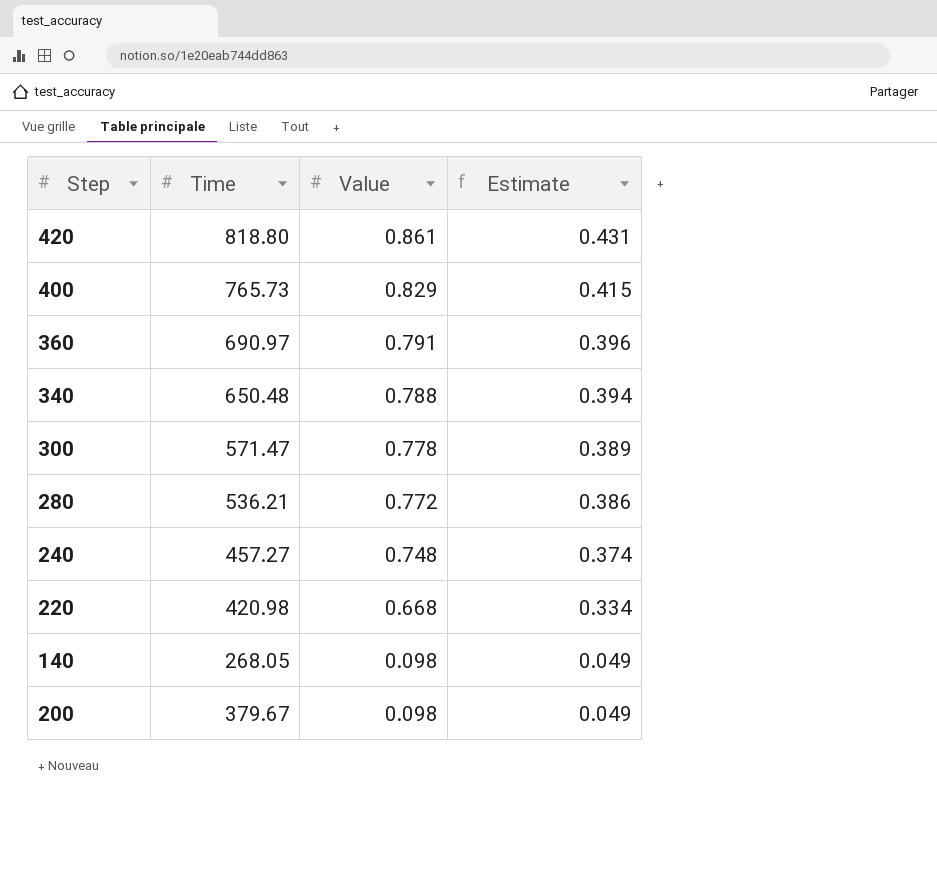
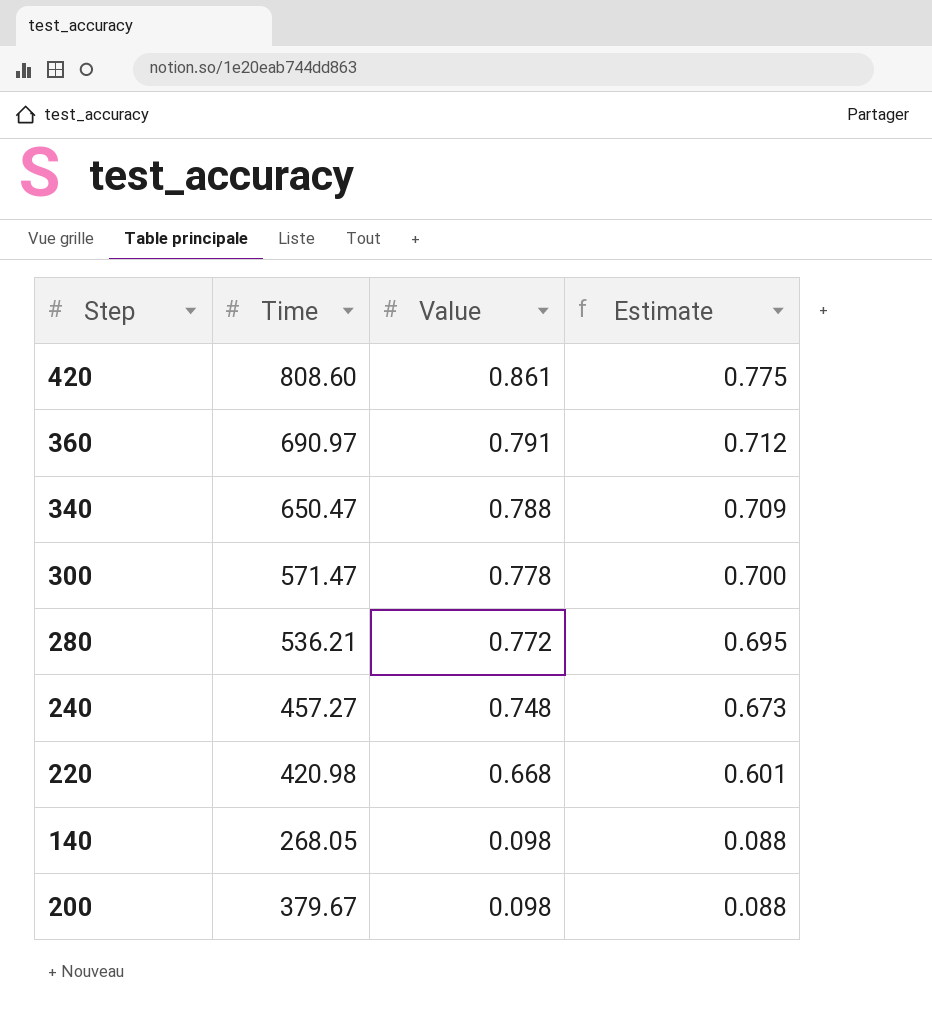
column Estimate | formula: [Value] * 0.5 -> [Value] * 0.9
row 400: 765.73 | 0.829 | 0.415 -> none
420 | Time: 818.80 -> 808.60
340 | Time: 650.48 -> 650.47

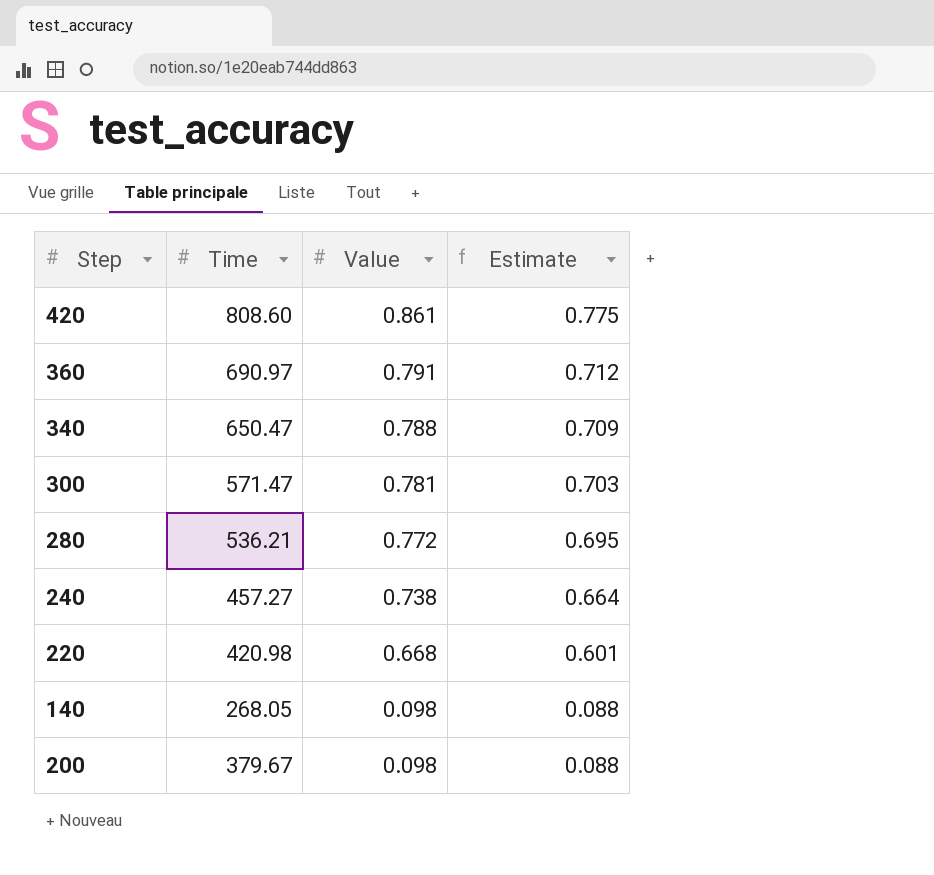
300 | Value: 0.778 -> 0.781
300 | Estimate: 0.700 -> 0.703
240 | Value: 0.748 -> 0.738
240 | Estimate: 0.673 -> 0.664

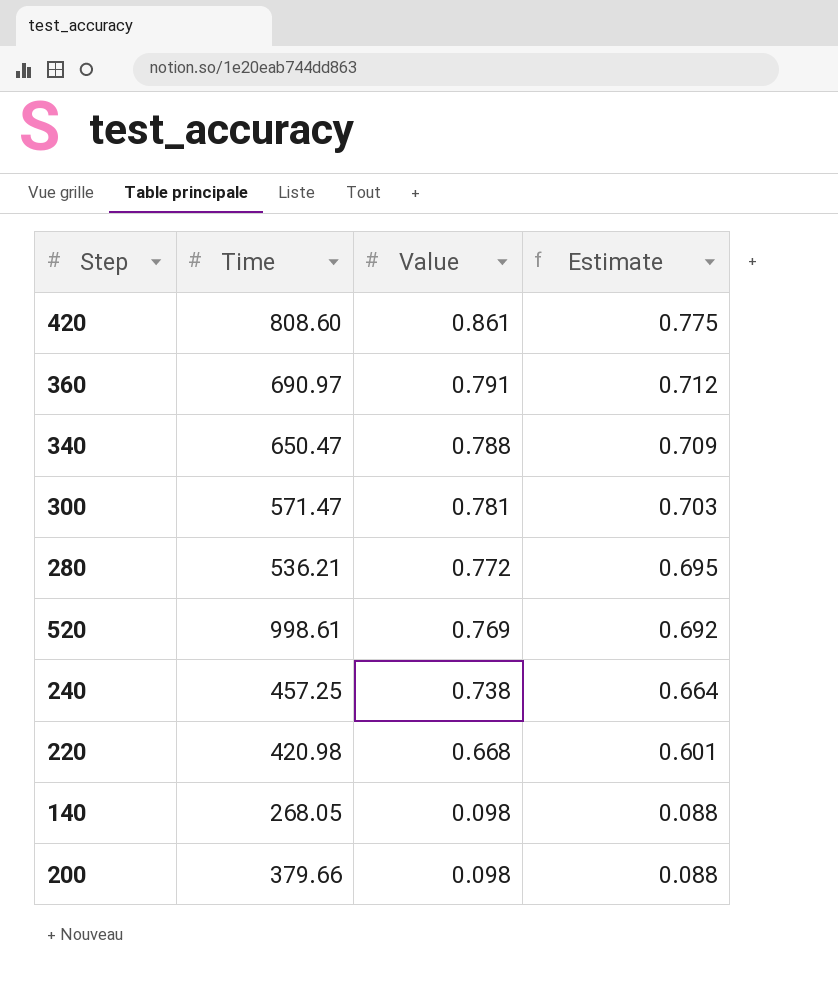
row 520: none -> 998.61 | 0.769 | 0.692
240 | Time: 457.27 -> 457.25
200 | Time: 379.67 -> 379.66

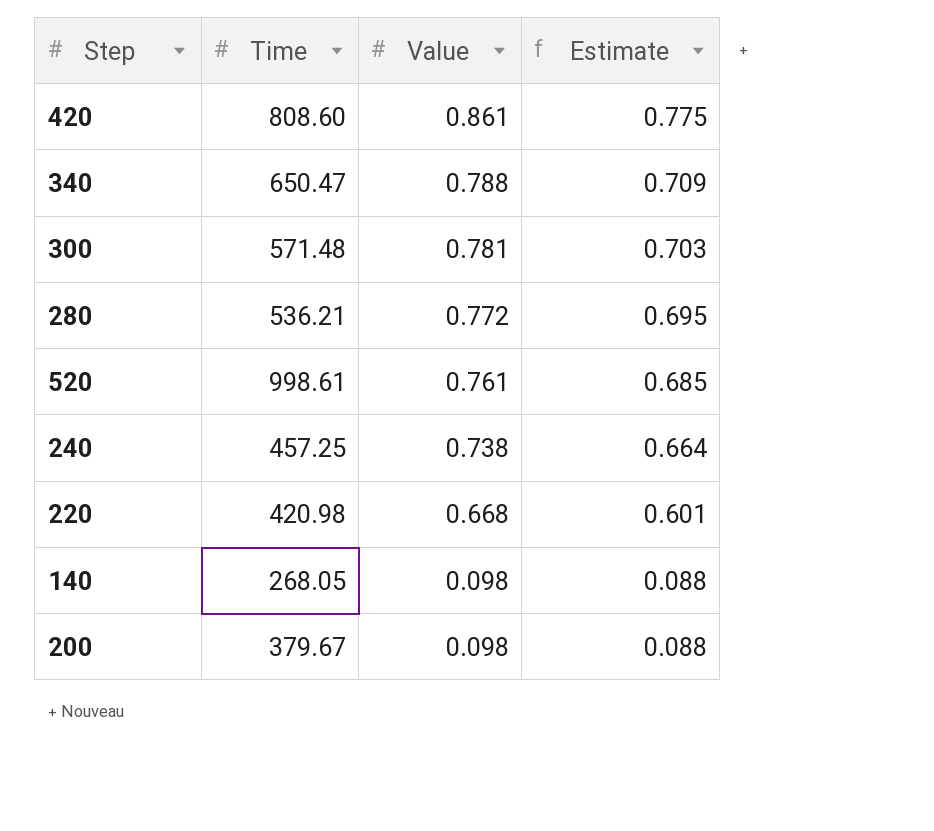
row 360: 690.97 | 0.791 | 0.712 -> none
300 | Time: 571.47 -> 571.48
520 | Value: 0.769 -> 0.761
520 | Estimate: 0.692 -> 0.685
200 | Time: 379.66 -> 379.67

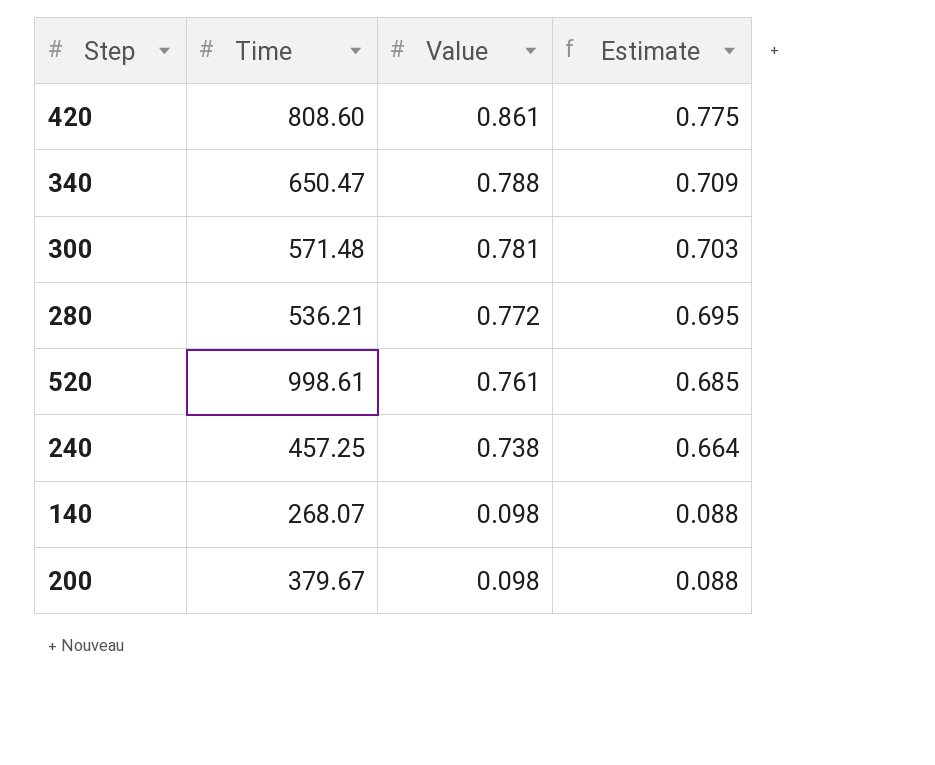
row 220: 420.98 | 0.668 | 0.601 -> none
140 | Time: 268.05 -> 268.07

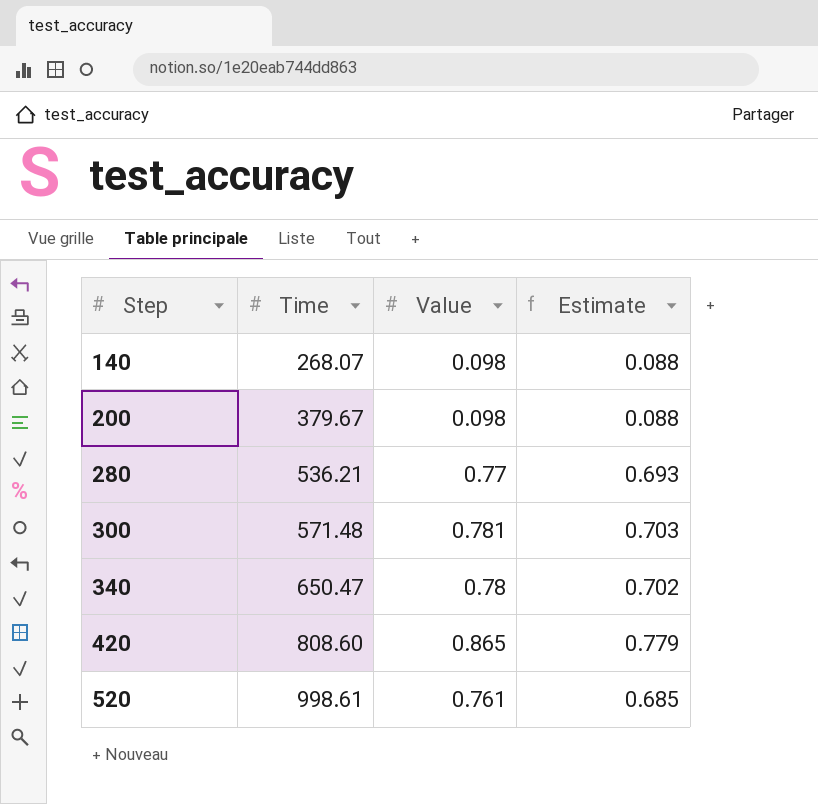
row order: Value descending -> Step ascending
row 240: 457.25 | 0.738 | 0.664 -> none
280 | Value: 0.772 -> 0.77
280 | Estimate: 0.695 -> 0.693
340 | Value: 0.788 -> 0.78
340 | Estimate: 0.709 -> 0.702
420 | Value: 0.861 -> 0.865
420 | Estimate: 0.775 -> 0.779

